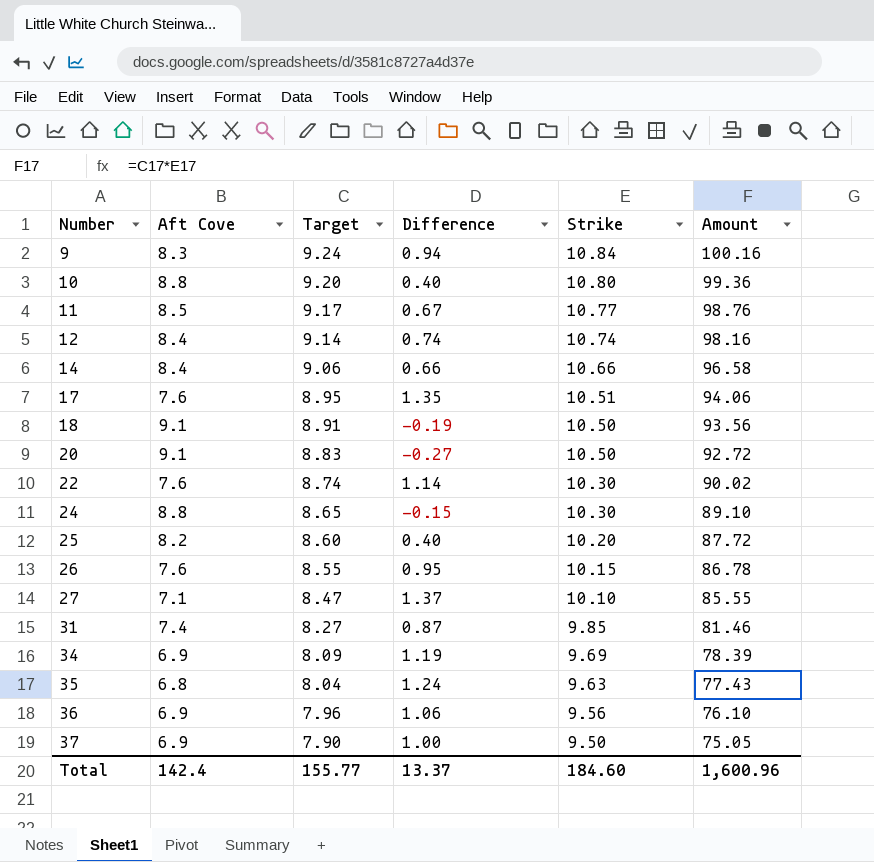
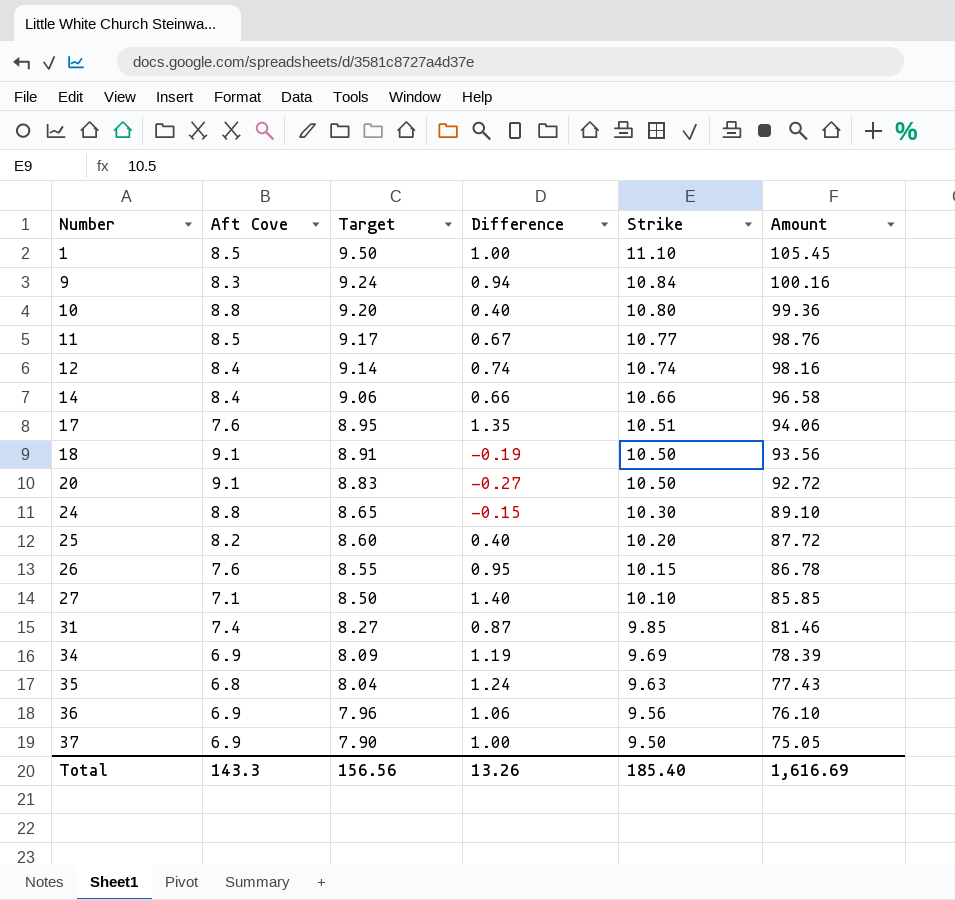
row 22: 7.6 | 8.74 | 1.14 | 10.30 | 90.02 -> none
row 1: none -> 8.5 | 9.50 | 1.00 | 11.10 | 105.45
27 | Target: 8.47 -> 8.50
27 | Difference: 1.37 -> 1.40
27 | Amount: 85.55 -> 85.85
Total | Aft Cove: 142.4 -> 143.3
Total | Target: 155.77 -> 156.56
Total | Difference: 13.37 -> 13.26
Total | Strike: 184.60 -> 185.40
Total | Amount: 1,600.96 -> 1,616.69

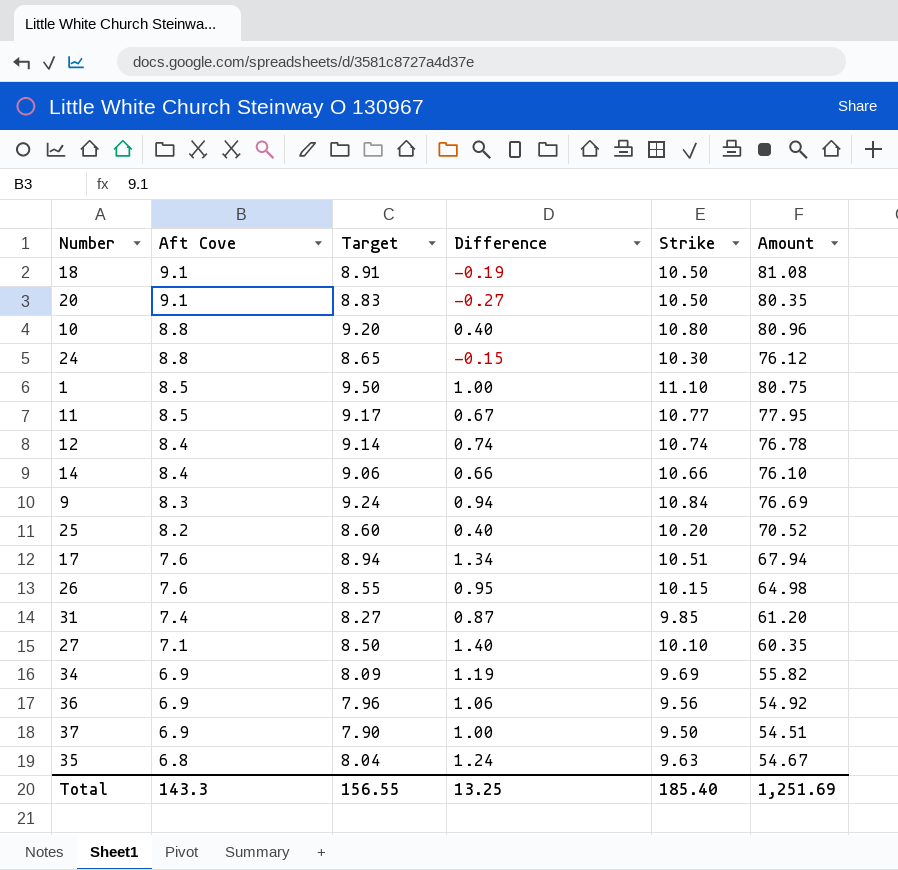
row order: Number ascending -> Aft Cove descending
column Amount | formula: [Target] * [Strike] -> [Aft Cove] * [Target]
17 | Target: 8.95 -> 8.94
17 | Difference: 1.35 -> 1.34
Total | Target: 156.56 -> 156.55
Total | Difference: 13.26 -> 13.25
Total | Amount: 1,616.69 -> 1,251.69

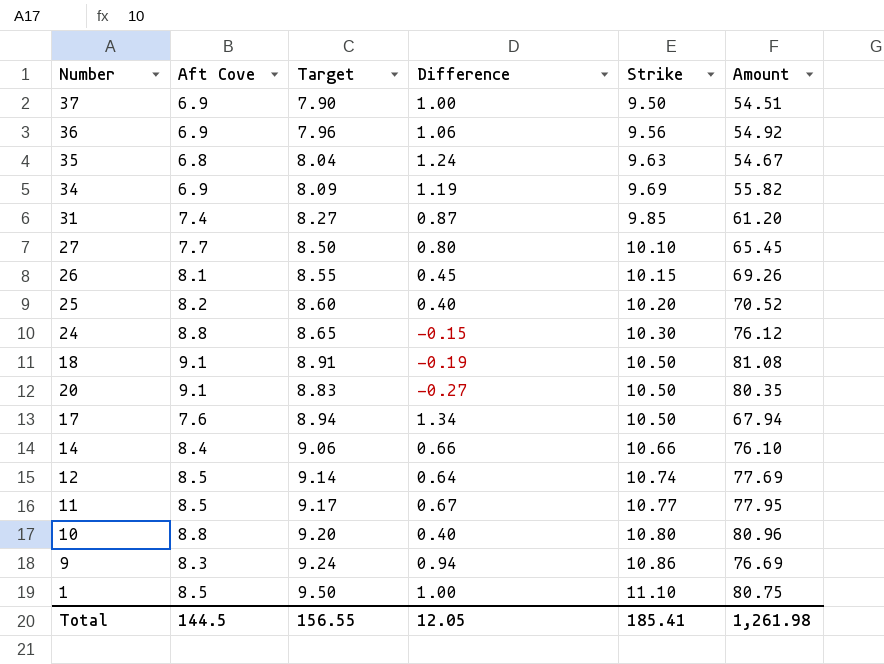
row order: Aft Cove descending -> Strike ascending
27 | Aft Cove: 7.1 -> 7.7
27 | Difference: 1.40 -> 0.80
27 | Amount: 60.35 -> 65.45
26 | Aft Cove: 7.6 -> 8.1
26 | Difference: 0.95 -> 0.45
26 | Amount: 64.98 -> 69.26
17 | Strike: 10.51 -> 10.50
12 | Aft Cove: 8.4 -> 8.5
12 | Difference: 0.74 -> 0.64
12 | Amount: 76.78 -> 77.69
9 | Strike: 10.84 -> 10.86
Total | Aft Cove: 143.3 -> 144.5
Total | Difference: 13.25 -> 12.05
Total | Strike: 185.40 -> 185.41
Total | Amount: 1,251.69 -> 1,261.98

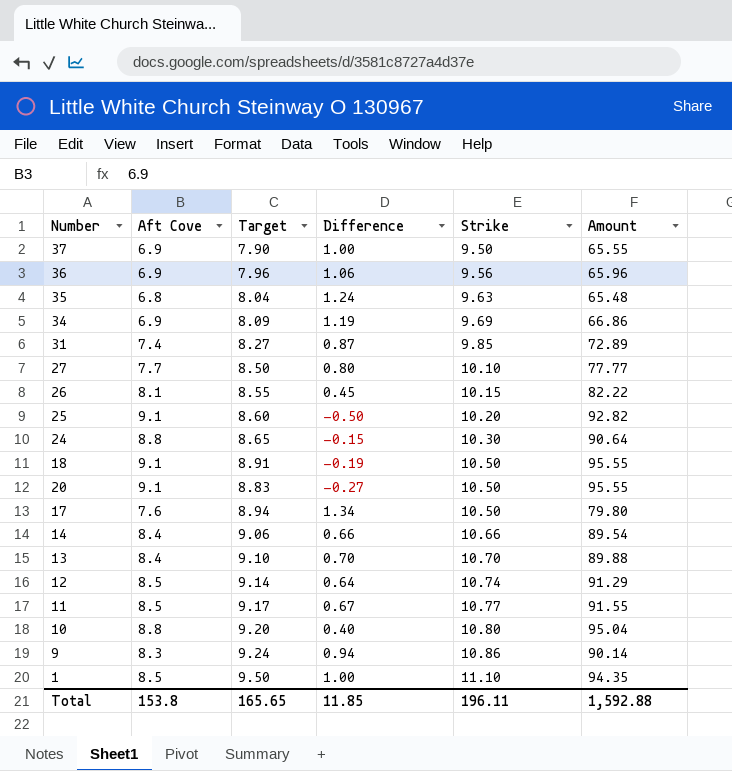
column Amount | formula: [Aft Cove] * [Target] -> [Aft Cove] * [Strike]
25 | Aft Cove: 8.2 -> 9.1
25 | Difference: 0.40 -> -0.50
row 13: none -> 8.4 | 9.10 | 0.70 | 10.70 | 89.88
Total | Aft Cove: 144.5 -> 153.8
Total | Target: 156.55 -> 165.65
Total | Difference: 12.05 -> 11.85
Total | Strike: 185.41 -> 196.11
Total | Amount: 1,261.98 -> 1,592.88

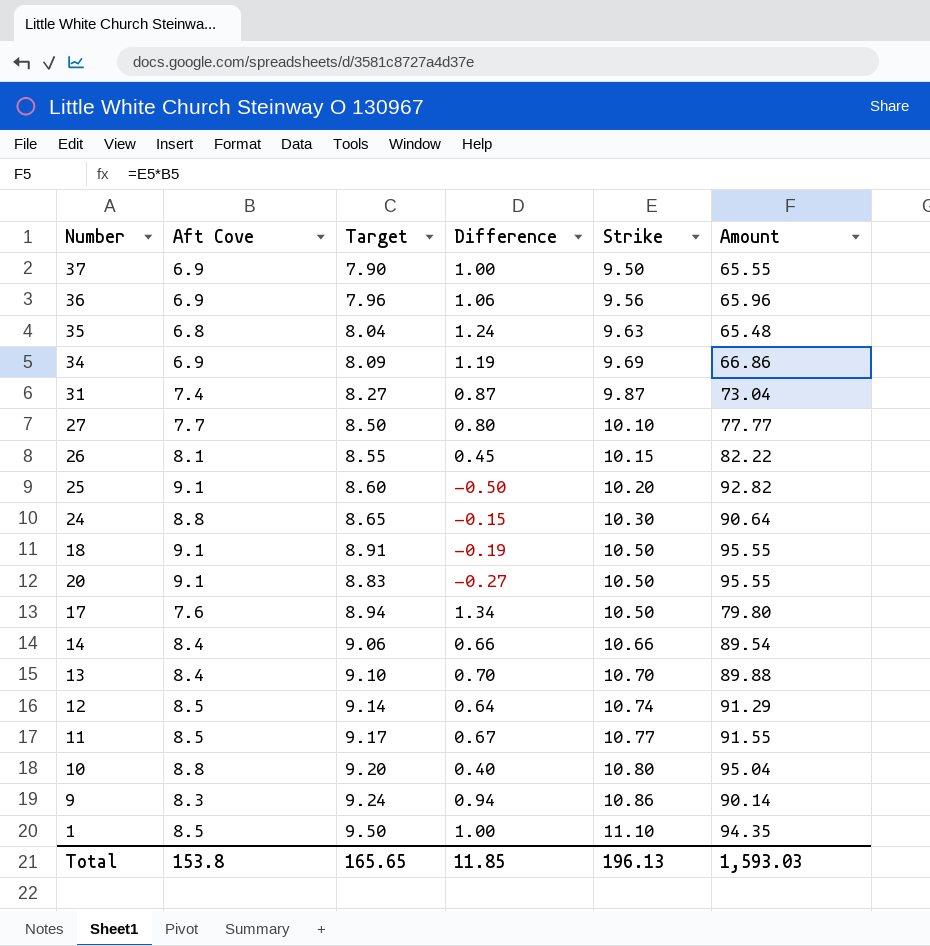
31 | Strike: 9.85 -> 9.87
31 | Amount: 72.89 -> 73.04
Total | Strike: 196.11 -> 196.13
Total | Amount: 1,592.88 -> 1,593.03

